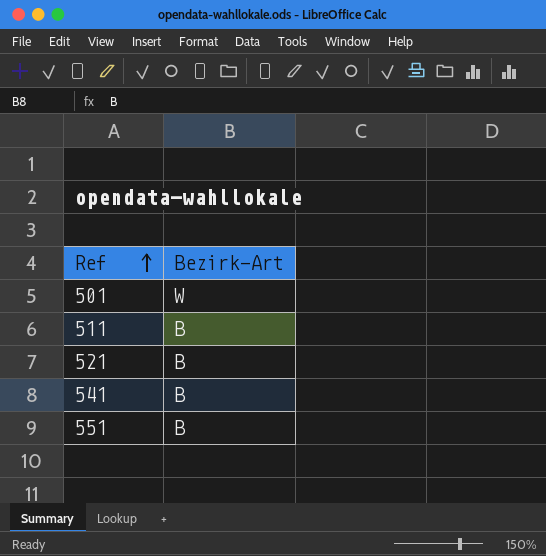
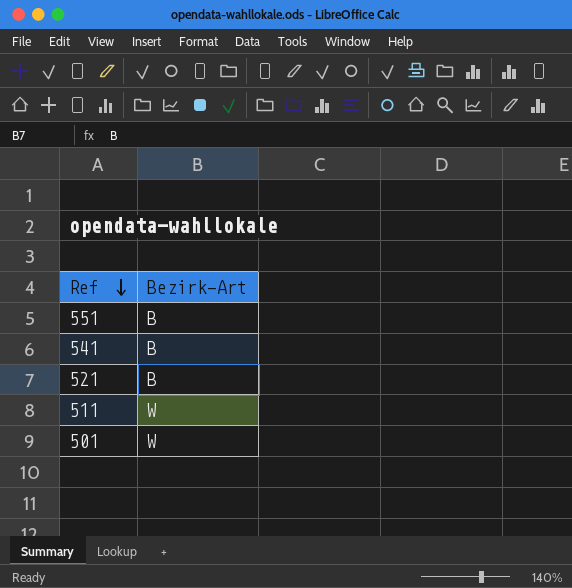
row order: Ref ascending -> Ref descending
511 | Bezirk-Art: B -> W

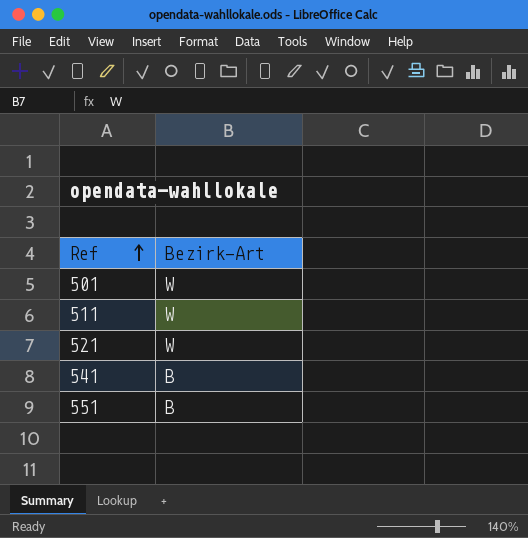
row order: Ref descending -> Ref ascending
521 | Bezirk-Art: B -> W

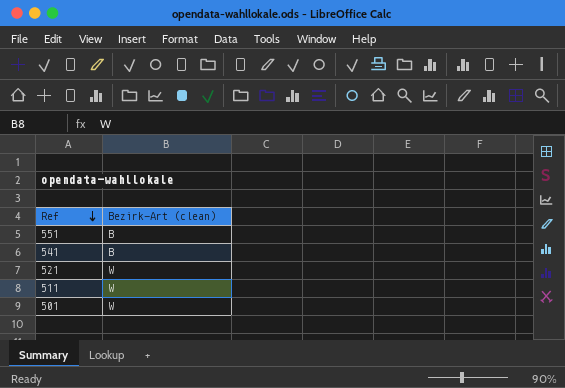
row order: Ref ascending -> Ref descending
column name: Bezirk-Art -> Bezirk-Art (clean)

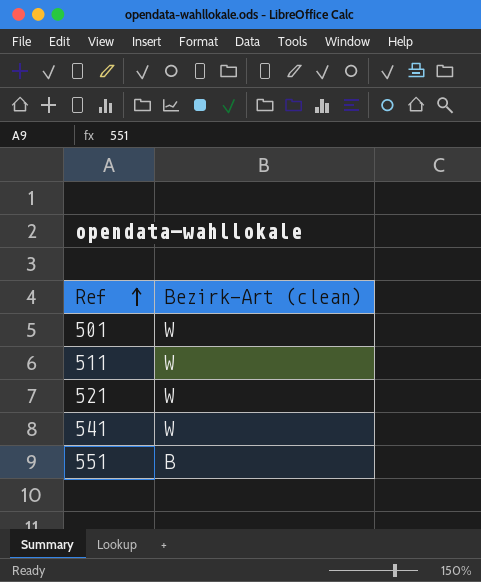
row order: Ref descending -> Ref ascending
541 | Bezirk-Art (clean): B -> W

